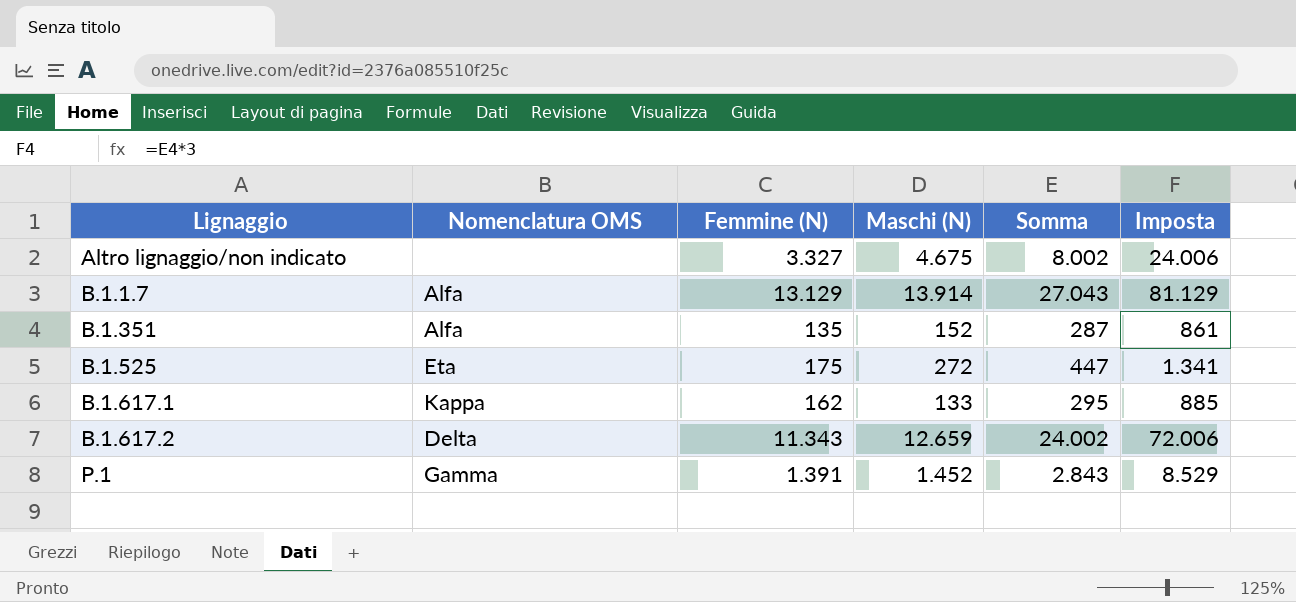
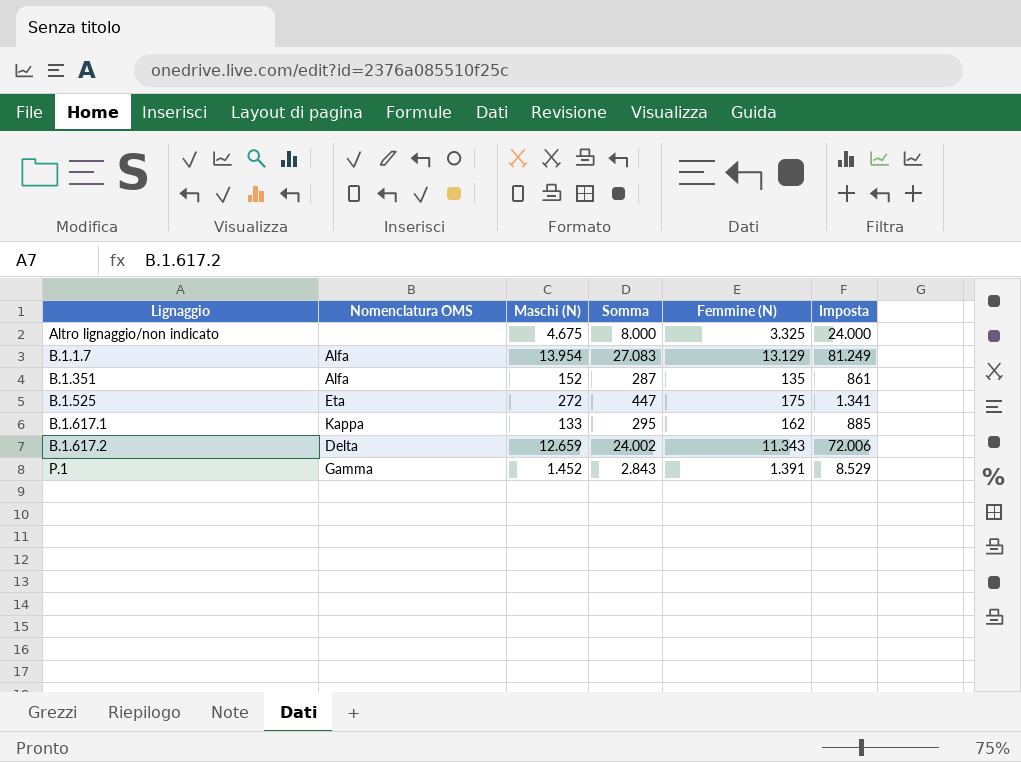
column Femmine (N) | position: 3 -> 5
Altro lignaggio/non indicato | Somma: 8.002 -> 8.000
Altro lignaggio/non indicato | Femmine (N): 3.327 -> 3.325
Altro lignaggio/non indicato | Imposta: 24.006 -> 24.000
B.1.1.7 | Maschi (N): 13.914 -> 13.954
B.1.1.7 | Somma: 27.043 -> 27.083
B.1.1.7 | Imposta: 81.129 -> 81.249

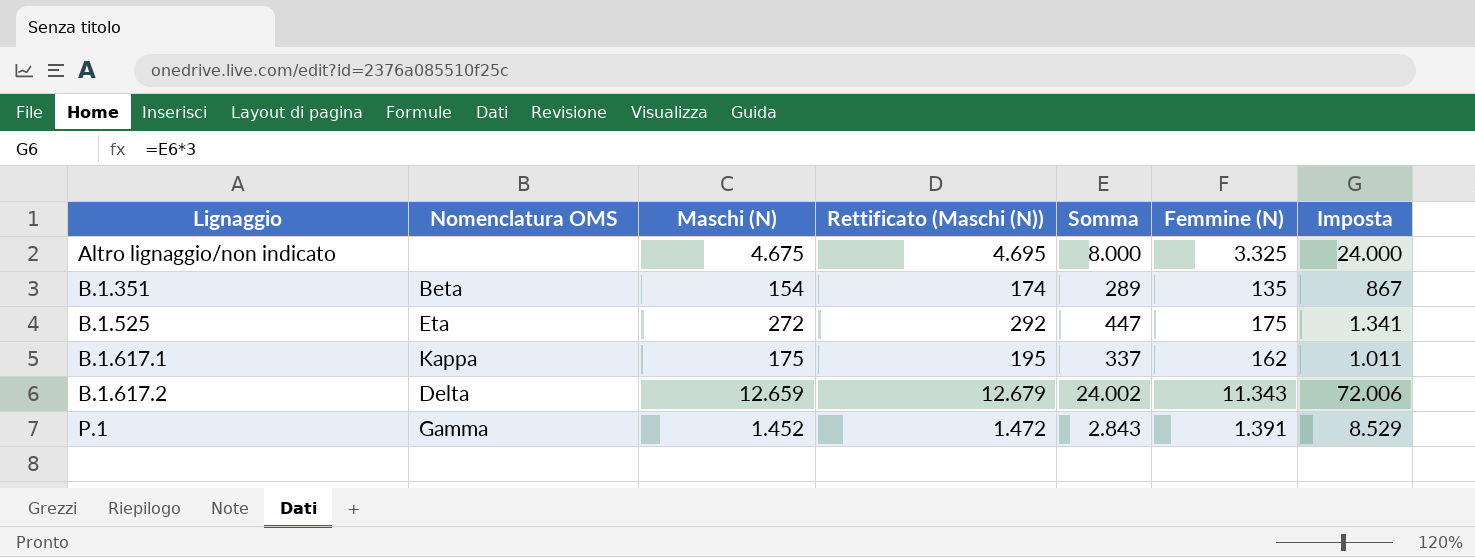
column Rettificato (Maschi (N)) | formula: none -> [Maschi (N)] + 20
row B.1.1.7: Alfa | 13.954 | 27.083 | 13.129 | 81.249 -> none
B.1.351 | Nomenclatura OMS: Alfa -> Beta
B.1.351 | Maschi (N): 152 -> 154
B.1.351 | Somma: 287 -> 289
B.1.351 | Imposta: 861 -> 867
B.1.617.1 | Maschi (N): 133 -> 175
B.1.617.1 | Somma: 295 -> 337
B.1.617.1 | Imposta: 885 -> 1.011

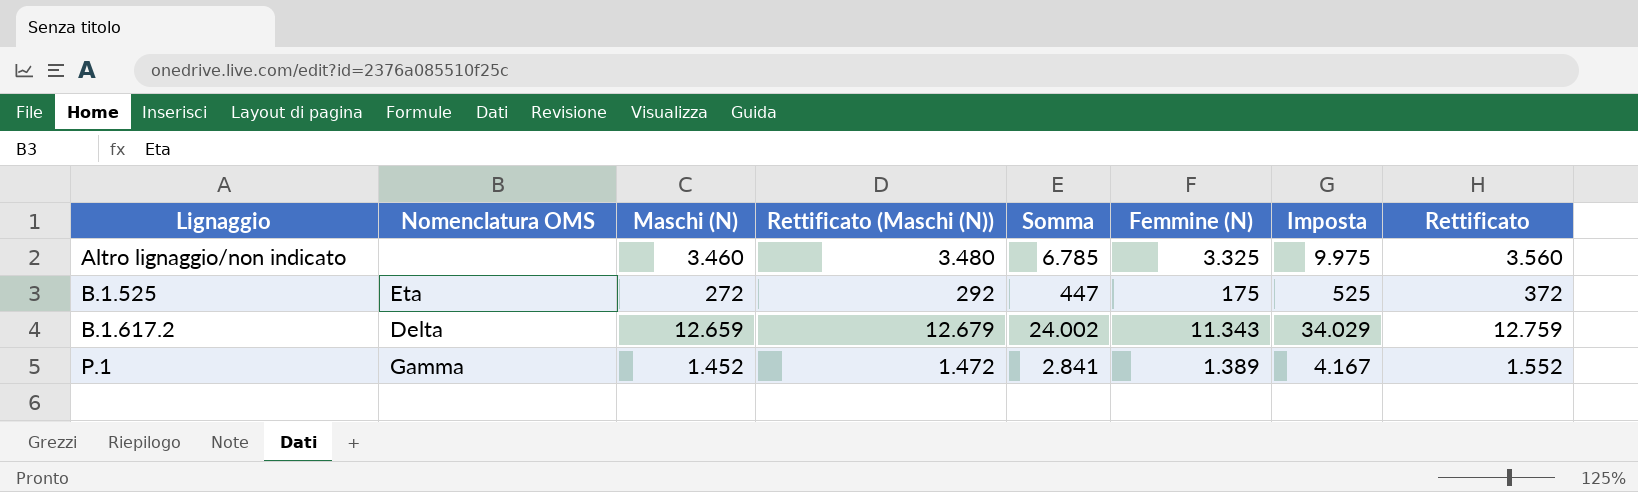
column Imposta | formula: [Somma] * 3 -> [Femmine (N)] * 3
column Rettificato | formula: none -> [Maschi (N)] + 100
row B.1.351: Beta | 154 | 174 | 289 | 135 | 867 -> none
row B.1.617.1: Kappa | 175 | 195 | 337 | 162 | 1.011 -> none
Altro lignaggio/non indicato | Maschi (N): 4.675 -> 3.460
Altro lignaggio/non indicato | Rettificato (Maschi (N)): 4.695 -> 3.480
Altro lignaggio/non indicato | Somma: 8.000 -> 6.785
P.1 | Somma: 2.843 -> 2.841
P.1 | Femmine (N): 1.391 -> 1.389

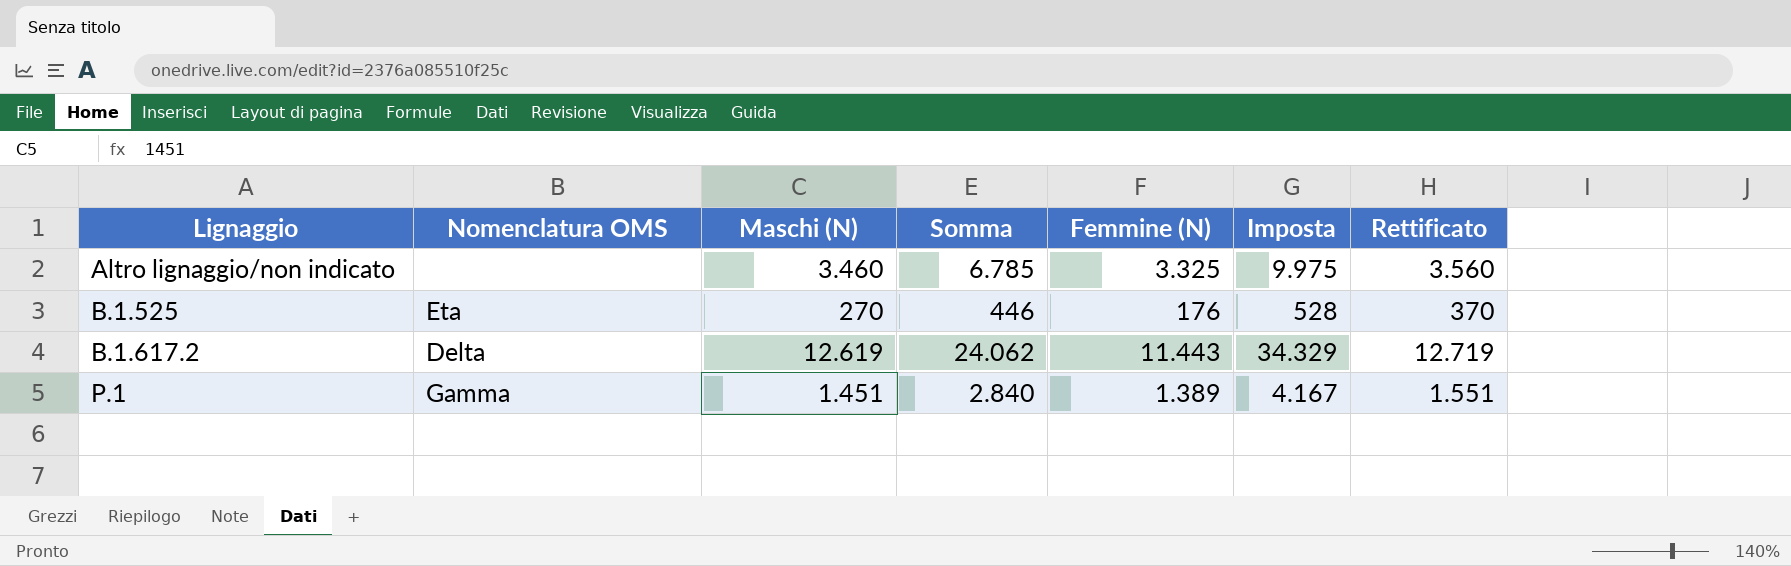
column Rettificato (Maschi (N)) | formula: [Maschi (N)] + 20 -> none
B.1.525 | Maschi (N): 272 -> 270
B.1.525 | Somma: 447 -> 446
B.1.525 | Femmine (N): 175 -> 176
B.1.525 | Imposta: 525 -> 528
B.1.525 | Rettificato: 372 -> 370
B.1.617.2 | Maschi (N): 12.659 -> 12.619
B.1.617.2 | Somma: 24.002 -> 24.062
B.1.617.2 | Femmine (N): 11.343 -> 11.443
B.1.617.2 | Imposta: 34.029 -> 34.329
B.1.617.2 | Rettificato: 12.759 -> 12.719
P.1 | Maschi (N): 1.452 -> 1.451
P.1 | Somma: 2.841 -> 2.840
P.1 | Rettificato: 1.552 -> 1.551

